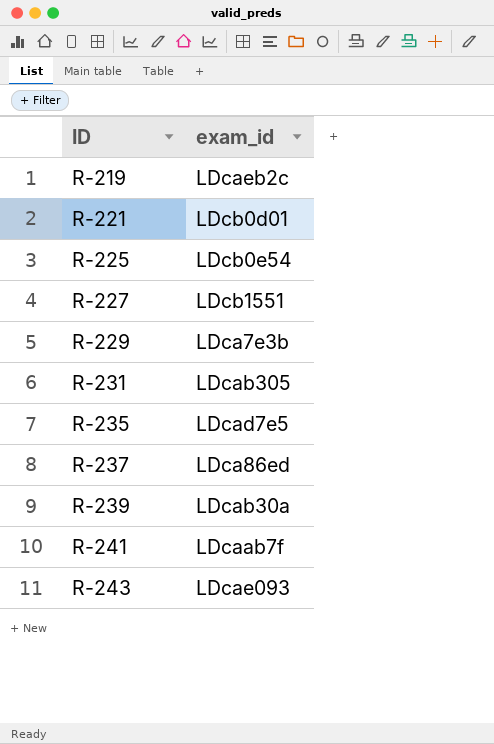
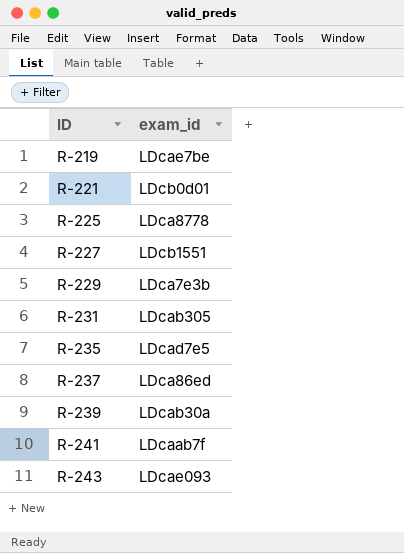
R-219 | exam_id: LDcaeb2c -> LDcae7be
R-225 | exam_id: LDcb0e54 -> LDca8778

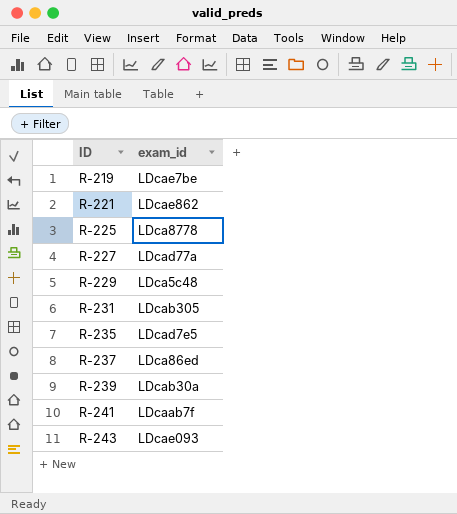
R-221 | exam_id: LDcb0d01 -> LDcae862
R-227 | exam_id: LDcb1551 -> LDcad77a
R-229 | exam_id: LDca7e3b -> LDca5c48

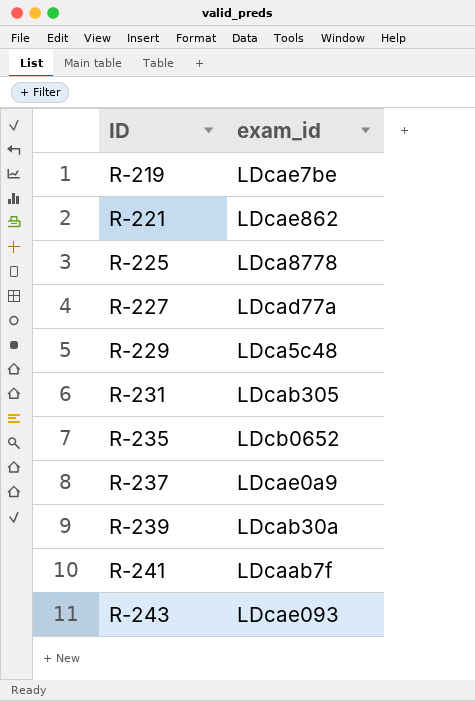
R-235 | exam_id: LDcad7e5 -> LDcb0652
R-237 | exam_id: LDca86ed -> LDcae0a9

